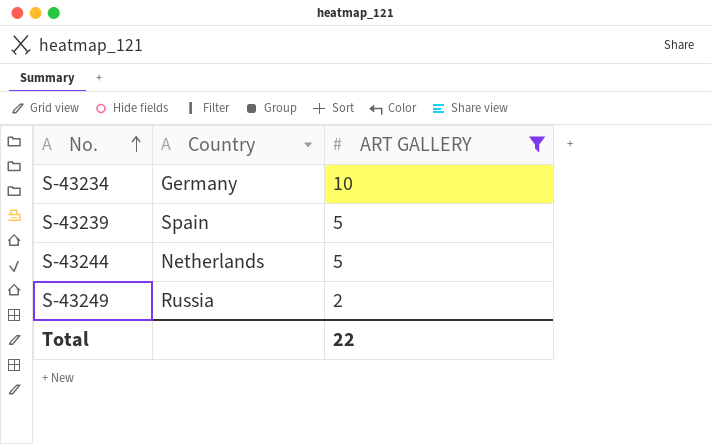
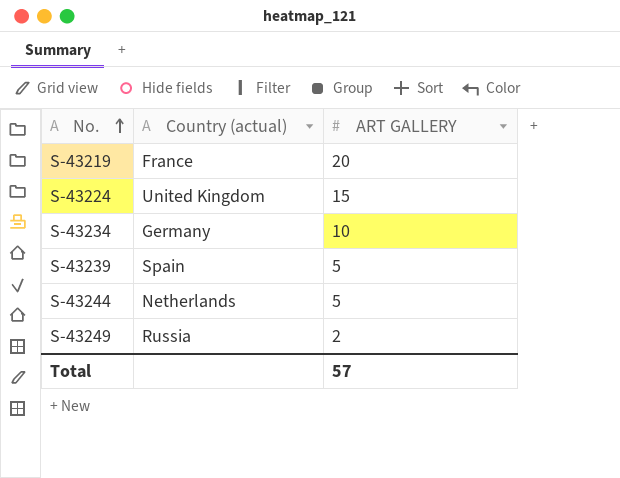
filter: ART GALLERY <= 10 -> none
column name: Country -> Country (actual)
Total | ART GALLERY: 22 -> 57

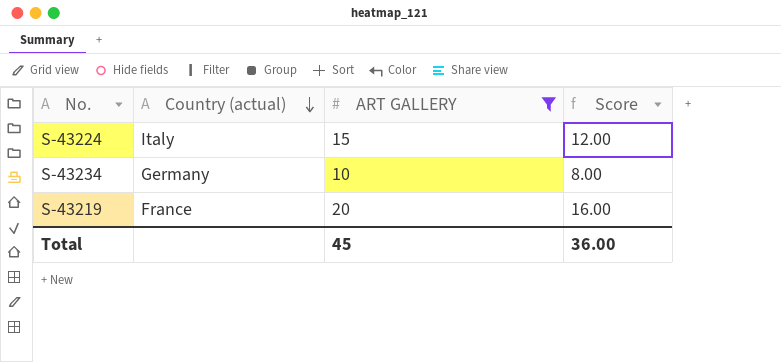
filter: none -> ART GALLERY >= 10
row order: No. ascending -> Country (actual) descending
column Score | formula: none -> [ART GALLERY] * 0.8
S-43224 | Country (actual): United Kingdom -> Italy
Total | ART GALLERY: 57 -> 45

